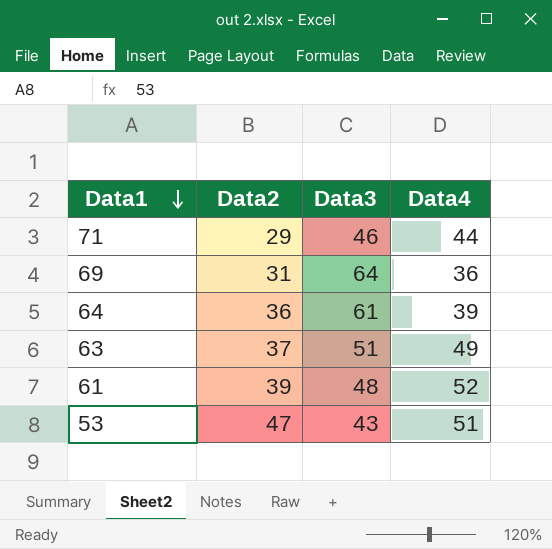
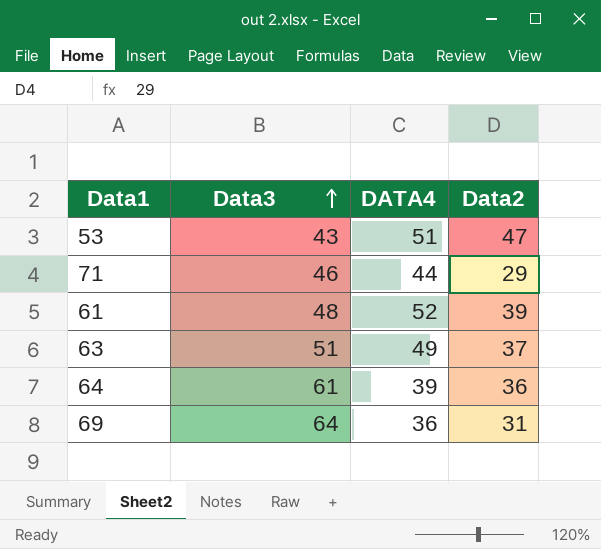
row order: Data1 descending -> Data3 ascending
column name: Data4 -> DATA4
column Data2 | position: 2 -> 4

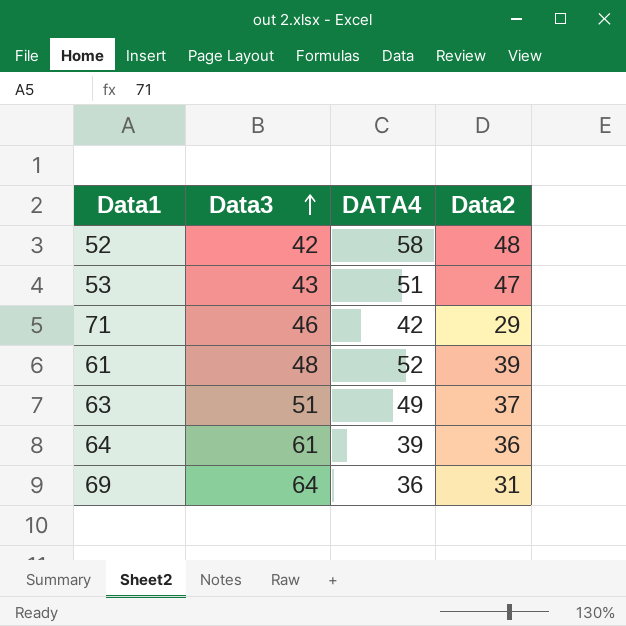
row 52: none -> 42 | 58 | 48
71 | DATA4: 44 -> 42

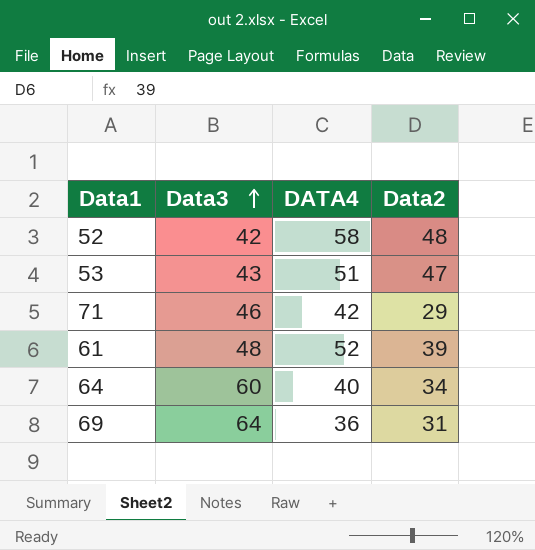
row 63: 51 | 49 | 37 -> none
64 | Data3: 61 -> 60
64 | DATA4: 39 -> 40
64 | Data2: 36 -> 34

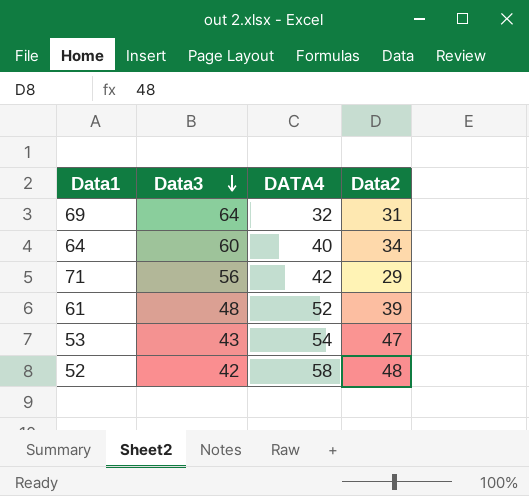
row order: Data3 ascending -> Data3 descending
69 | DATA4: 36 -> 32
71 | Data3: 46 -> 56
53 | DATA4: 51 -> 54

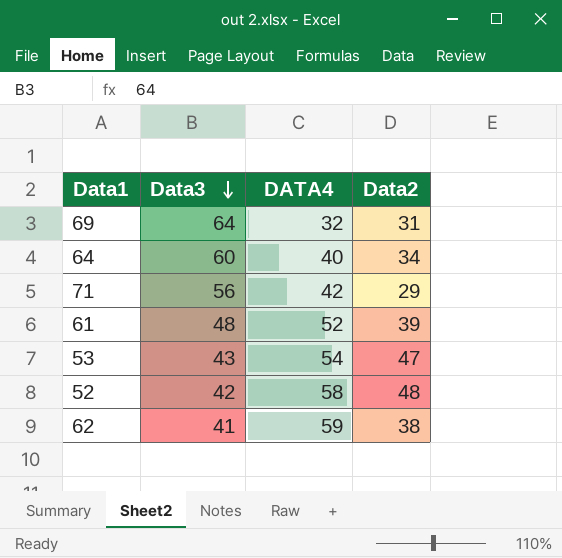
row 62: none -> 41 | 59 | 38

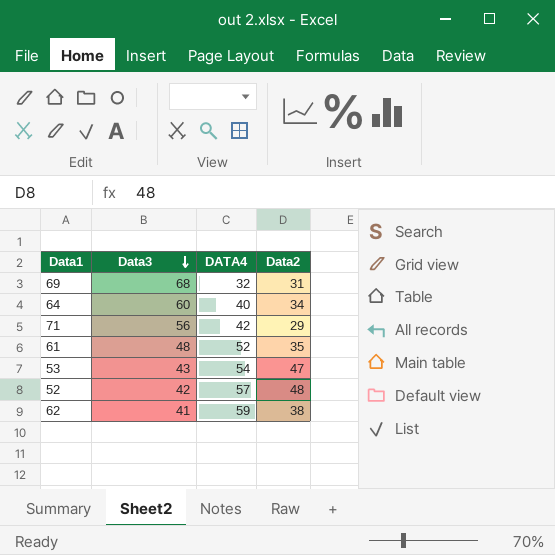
69 | Data3: 64 -> 68
61 | Data2: 39 -> 35
52 | DATA4: 58 -> 57

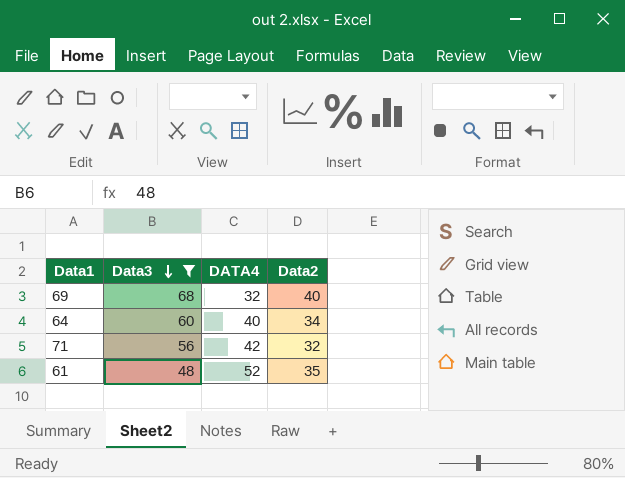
filter: none -> Data3 >= 48
69 | Data2: 31 -> 40
71 | Data2: 29 -> 32

